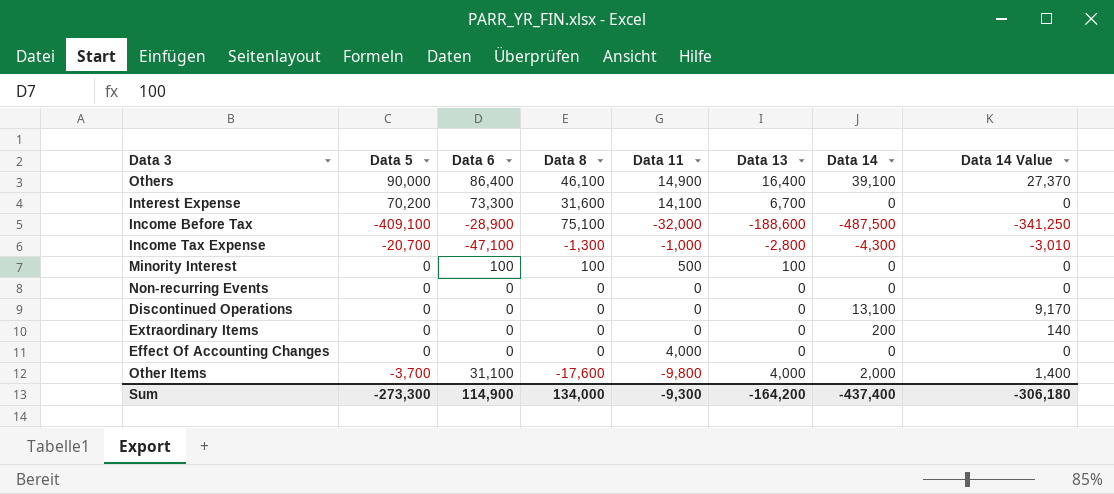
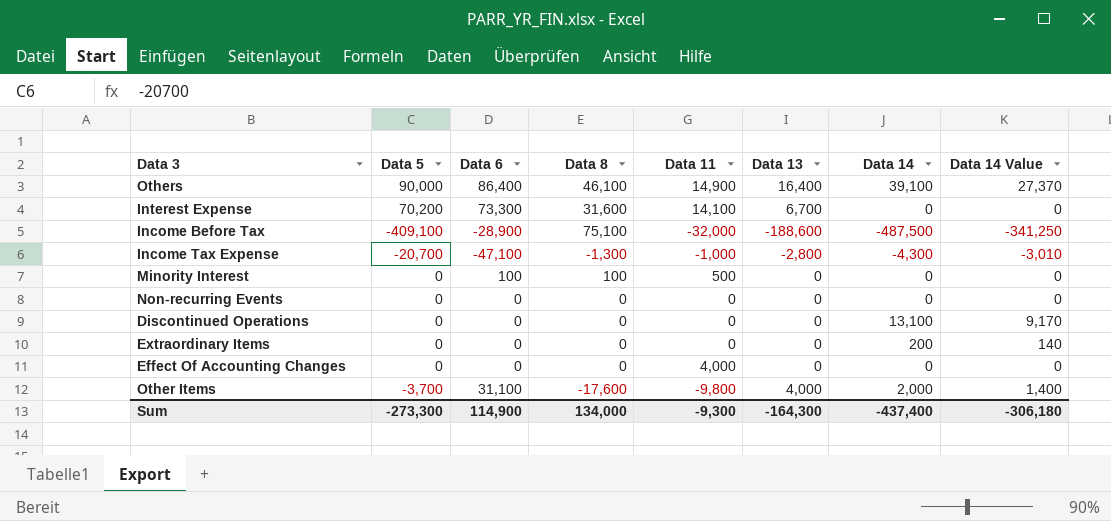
Minority Interest | Data 13: 100 -> 0
Sum | Data 13: -164,200 -> -164,300

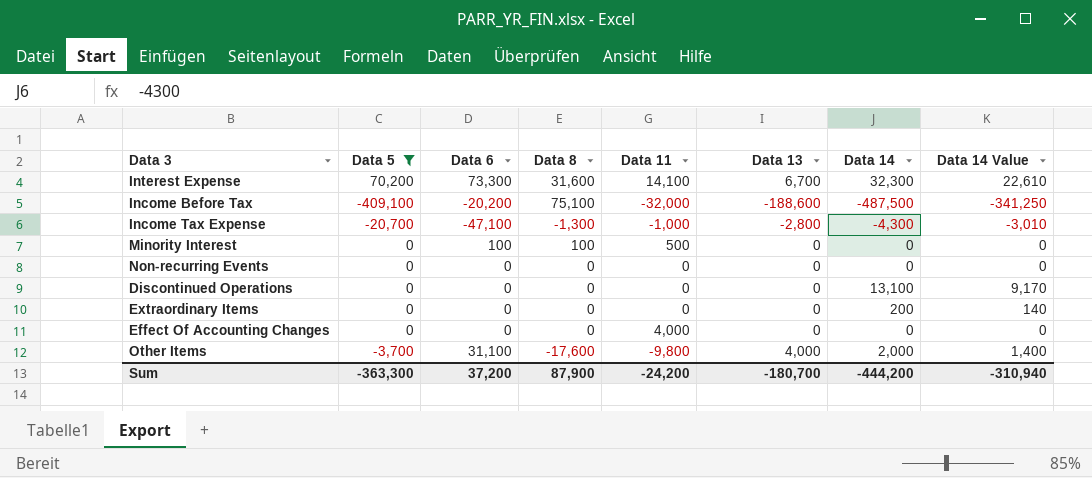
filter: none -> Data 5 != 90,000
Interest Expense | Data 14: 0 -> 32,300
Interest Expense | Data 14 Value: 0 -> 22,610
Income Before Tax | Data 6: -28,900 -> -20,200
Sum | Data 5: -273,300 -> -363,300
Sum | Data 6: 114,900 -> 37,200
Sum | Data 8: 134,000 -> 87,900
Sum | Data 11: -9,300 -> -24,200
Sum | Data 13: -164,300 -> -180,700
Sum | Data 14: -437,400 -> -444,200
Sum | Data 14 Value: -306,180 -> -310,940

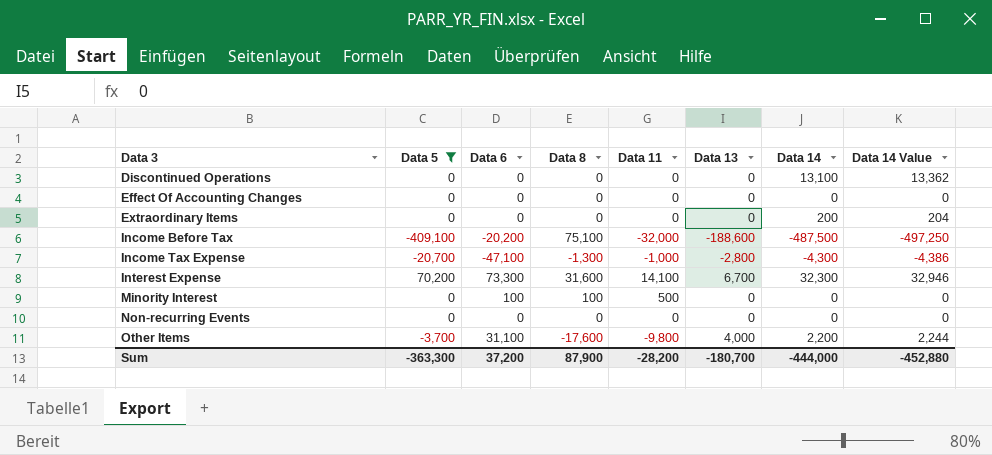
row order: none -> Data 3 ascending
column Data 14 Value | formula: [Data 14] * 0.7 -> [Data 14] * 1.02
Effect Of Accounting Changes | Data 11: 4,000 -> 0
Other Items | Data 14: 2,000 -> 2,200
Sum | Data 11: -24,200 -> -28,200
Sum | Data 14: -444,200 -> -444,000
Sum | Data 14 Value: -310,940 -> -452,880

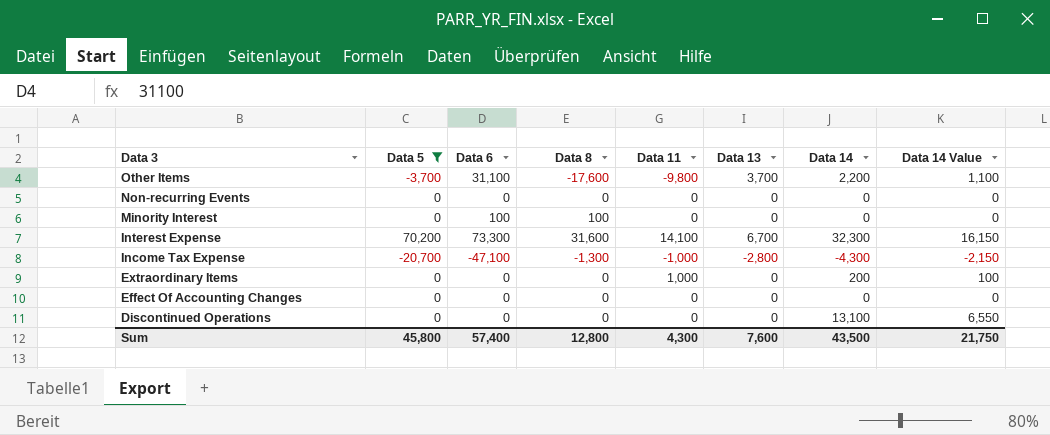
row order: Data 3 ascending -> Data 3 descending
column Data 14 Value | formula: [Data 14] * 1.02 -> [Data 14] * 0.5
row Income Before Tax: -409,100 | -20,200 | 75,100 | -32,000 | -188,600 | -487,500 | -497,250 -> none
Other Items | Data 13: 4,000 -> 3,700
Minority Interest | Data 11: 500 -> 0
Extraordinary Items | Data 11: 0 -> 1,000
Sum | Data 5: -363,300 -> 45,800
Sum | Data 6: 37,200 -> 57,400
Sum | Data 8: 87,900 -> 12,800
Sum | Data 11: -28,200 -> 4,300
Sum | Data 13: -180,700 -> 7,600
Sum | Data 14: -444,000 -> 43,500
Sum | Data 14 Value: -452,880 -> 21,750

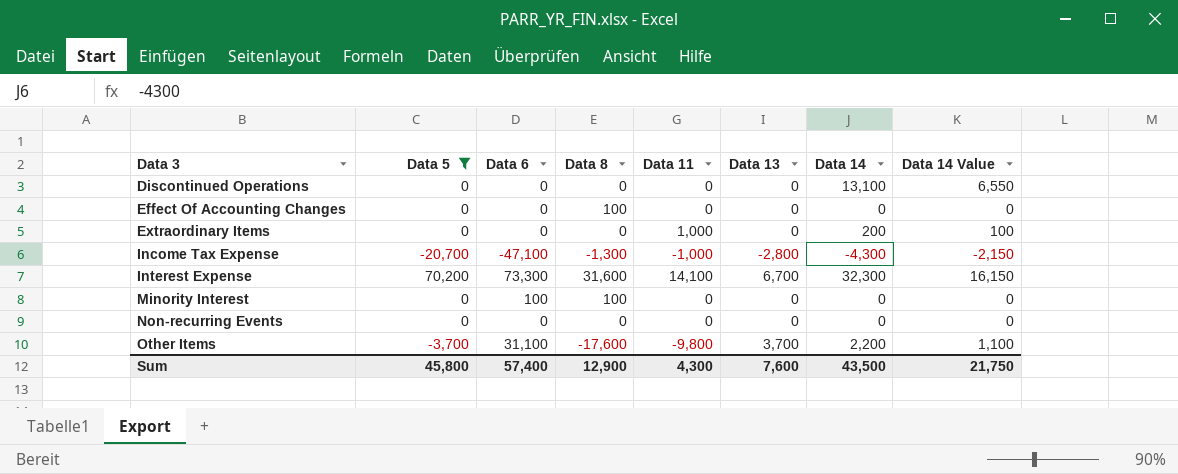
row order: Data 3 descending -> Data 3 ascending
Effect Of Accounting Changes | Data 8: 0 -> 100
Sum | Data 8: 12,800 -> 12,900

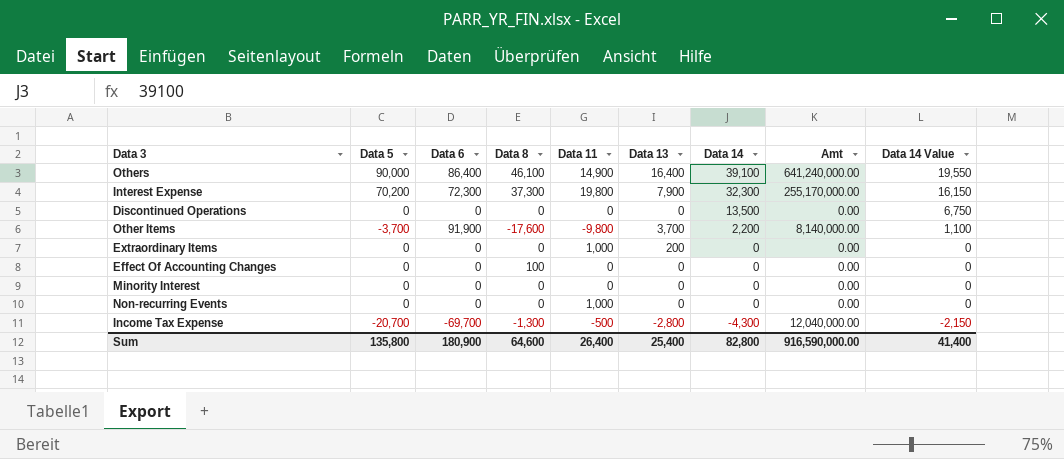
filter: Data 5 != 90,000 -> none
row order: Data 3 ascending -> Data 14 descending
column Amt | formula: none -> [Data 13] * [Data 14]
Interest Expense | Data 6: 73,300 -> 72,300
Interest Expense | Data 8: 31,600 -> 37,300
Interest Expense | Data 11: 14,100 -> 19,800
Interest Expense | Data 13: 6,700 -> 7,900
Discontinued Operations | Data 14: 13,100 -> 13,500
Discontinued Operations | Data 14 Value: 6,550 -> 6,750
Other Items | Data 6: 31,100 -> 91,900
Extraordinary Items | Data 13: 0 -> 200
Extraordinary Items | Data 14: 200 -> 0
Extraordinary Items | Data 14 Value: 100 -> 0
Minority Interest | Data 6: 100 -> 0
Minority Interest | Data 8: 100 -> 0
Non-recurring Events | Data 11: 0 -> 1,000
Income Tax Expense | Data 6: -47,100 -> -69,700
Income Tax Expense | Data 11: -1,000 -> -500
Sum | Data 5: 45,800 -> 135,800
Sum | Data 6: 57,400 -> 180,900
Sum | Data 8: 12,900 -> 64,600
Sum | Data 11: 4,300 -> 26,400
Sum | Data 13: 7,600 -> 25,400
Sum | Data 14: 43,500 -> 82,800
Sum | Data 14 Value: 21,750 -> 41,400

